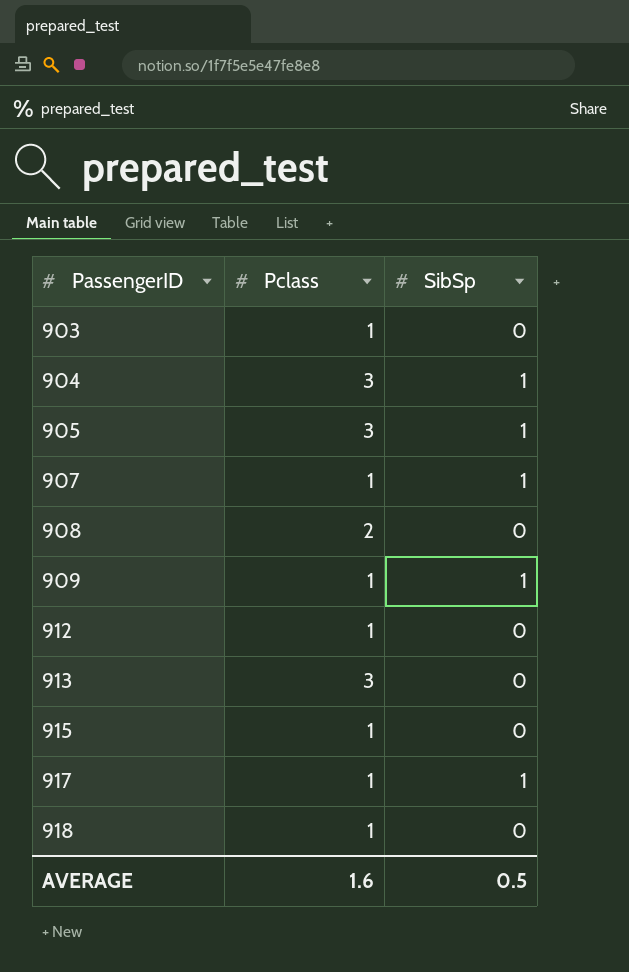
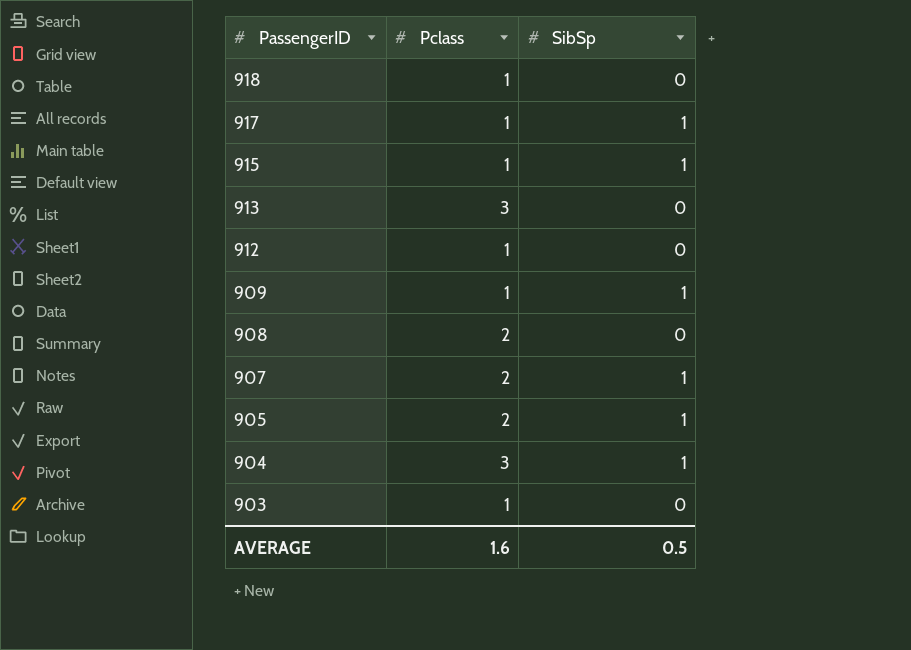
row order: PassengerID ascending -> PassengerID descending
915 | SibSp: 0 -> 1
907 | Pclass: 1 -> 2
905 | Pclass: 3 -> 2

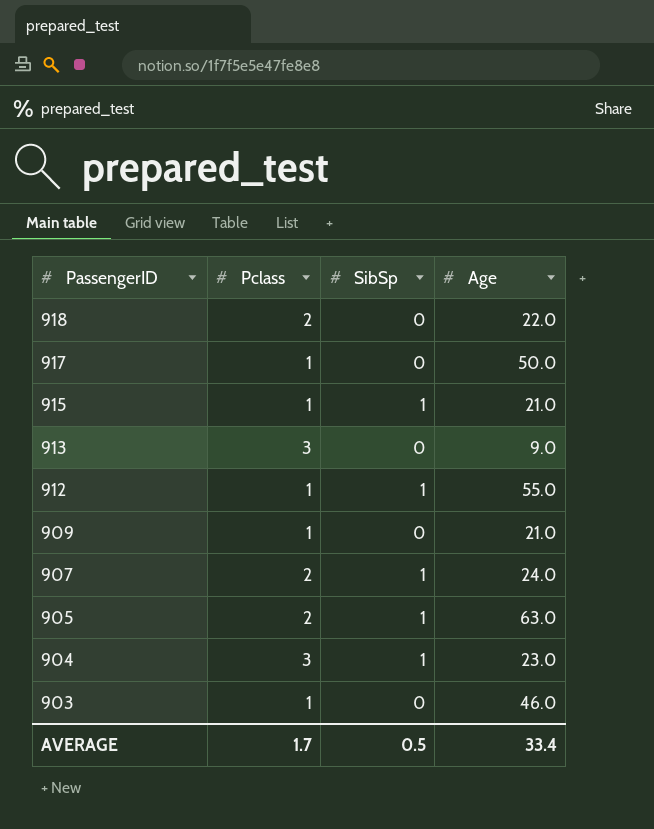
column Age | position: none -> 4
row 908: 2 | 0 -> none
918 | Pclass: 1 -> 2
917 | SibSp: 1 -> 0
912 | SibSp: 0 -> 1
909 | SibSp: 1 -> 0
AVERAGE | Pclass: 1.6 -> 1.7

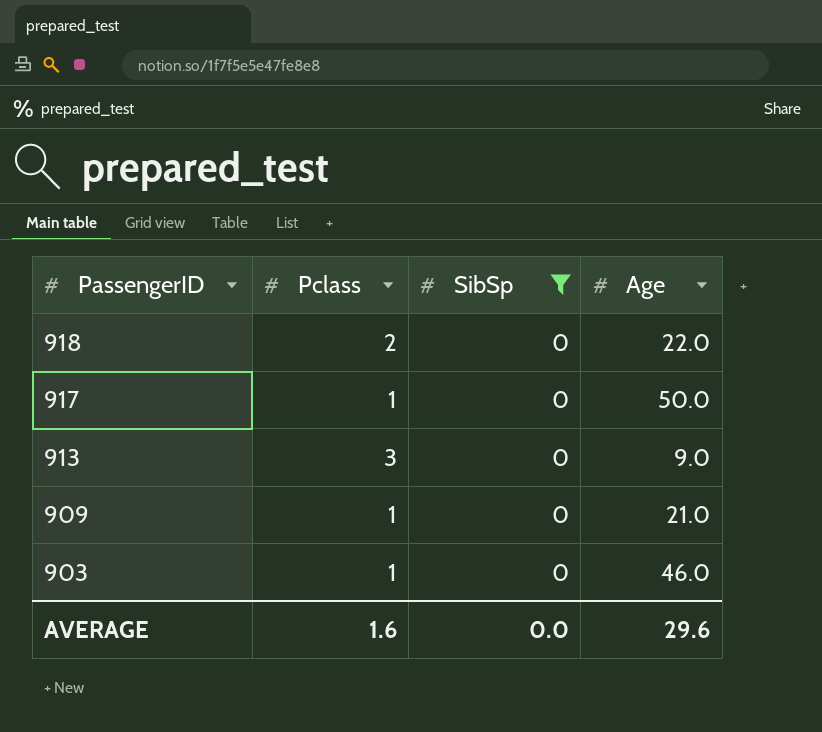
filter: none -> SibSp = 0
AVERAGE | Pclass: 1.7 -> 1.6
AVERAGE | SibSp: 0.5 -> 0.0
AVERAGE | Age: 33.4 -> 29.6

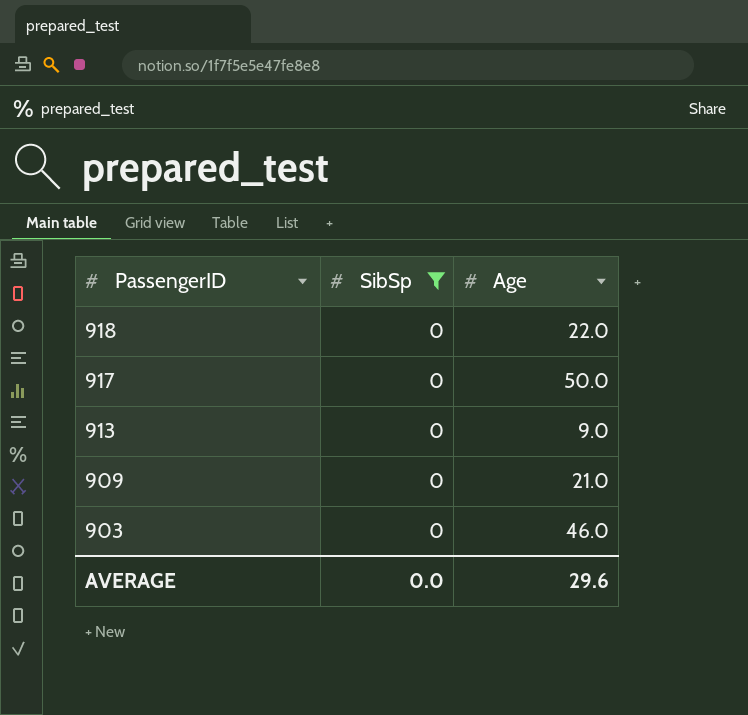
column Pclass | position: 2 -> none

